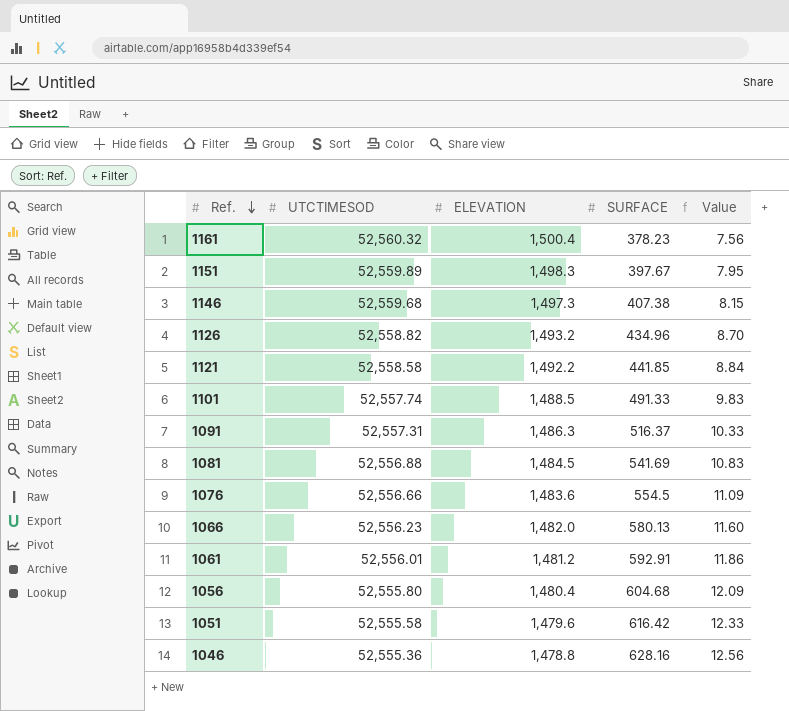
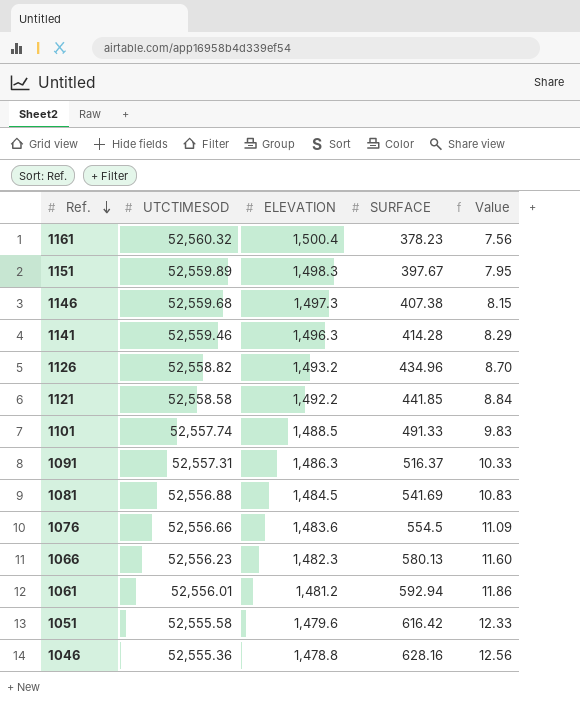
row 1056: 52,555.80 | 1,480.4 | 604.68 | 12.09 -> none
row 1141: none -> 52,559.46 | 1,496.3 | 414.28 | 8.29
1066 | ELEVATION: 1,482.0 -> 1,482.3
1061 | SURFACE: 592.91 -> 592.94

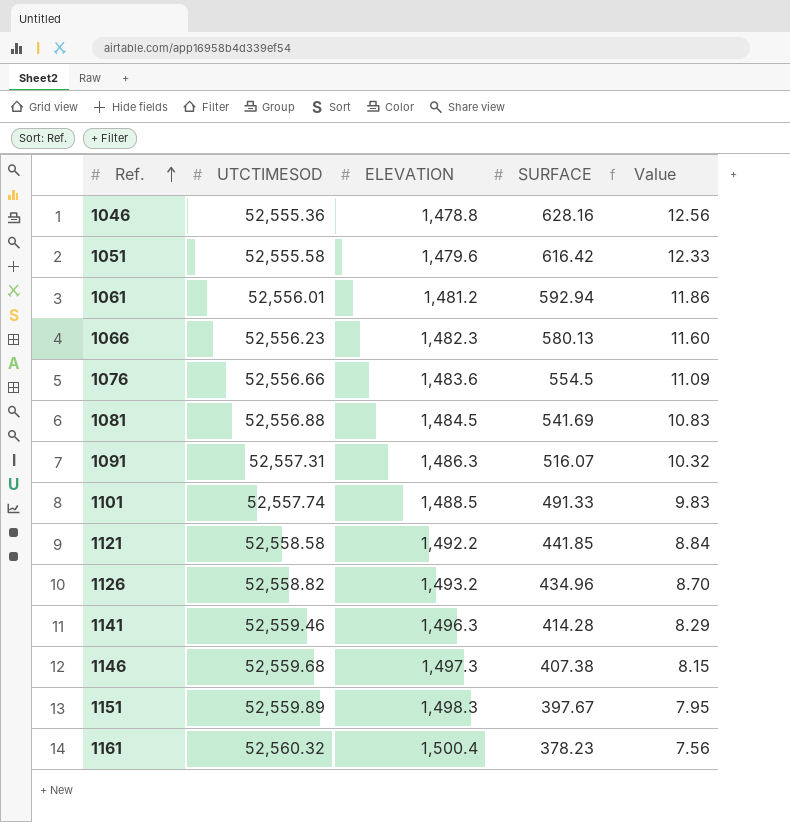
row order: Ref. descending -> Ref. ascending
1091 | SURFACE: 516.37 -> 516.07
1091 | Value: 10.33 -> 10.32

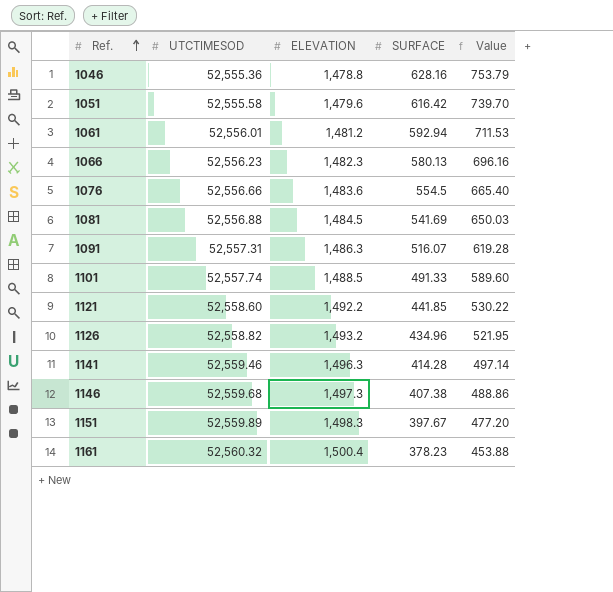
column Value | formula: [SURFACE] * 0.02 -> [SURFACE] * 1.2
1121 | UTCTIMESOD: 52,558.58 -> 52,558.60

